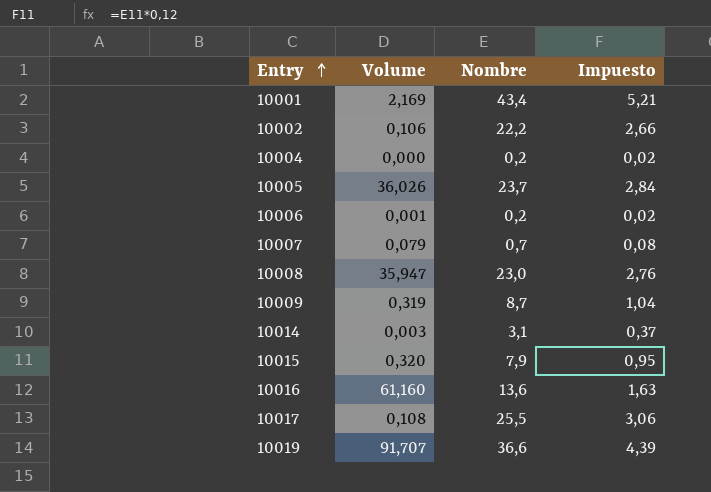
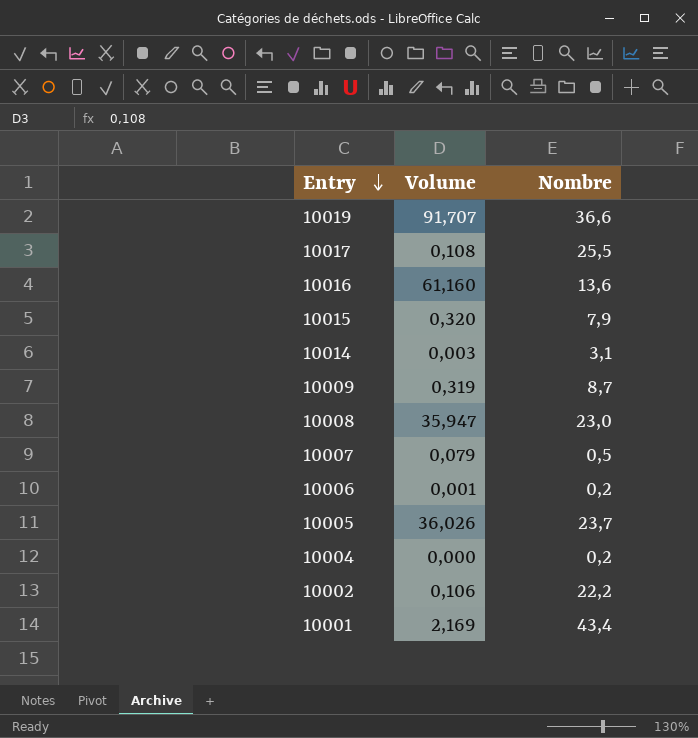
row order: Entry ascending -> Entry descending
column Impuesto | formula: [Nombre] * 0,12 -> none
10007 | Nombre: 0,7 -> 0,5

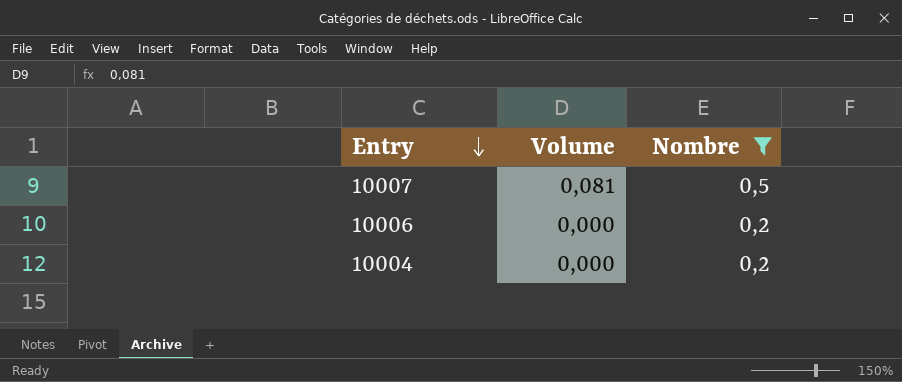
filter: none -> Nombre <= 0,5
10007 | Volume: 0,079 -> 0,081
10006 | Volume: 0,001 -> 0,000

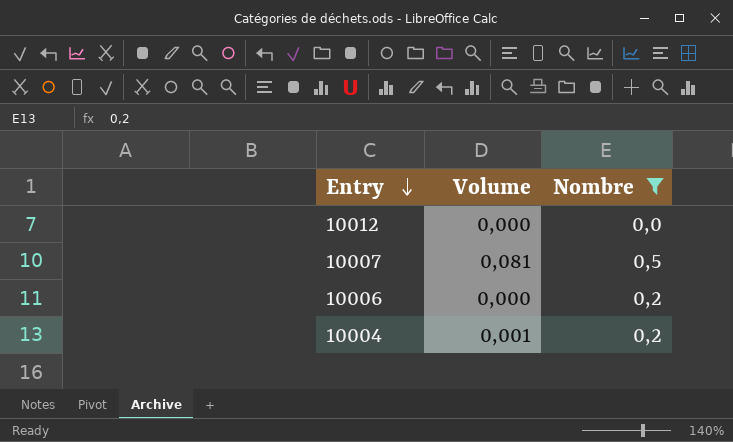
row 10012: none -> 0,000 | 0,0
10004 | Volume: 0,000 -> 0,001

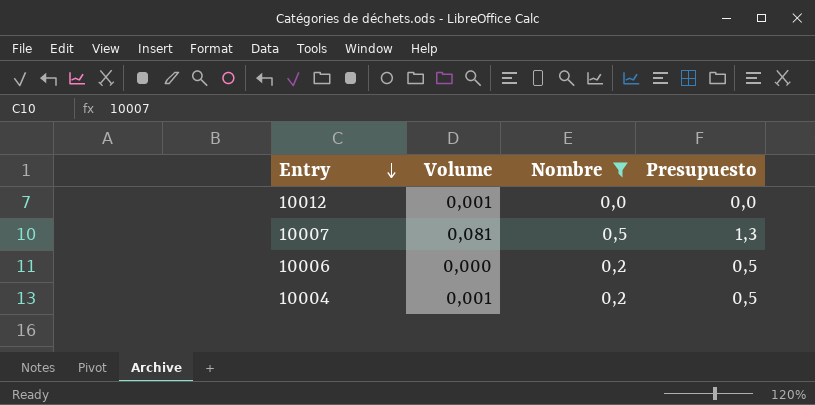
column Presupuesto | formula: none -> [Nombre] * 2,5
10012 | Volume: 0,000 -> 0,001

